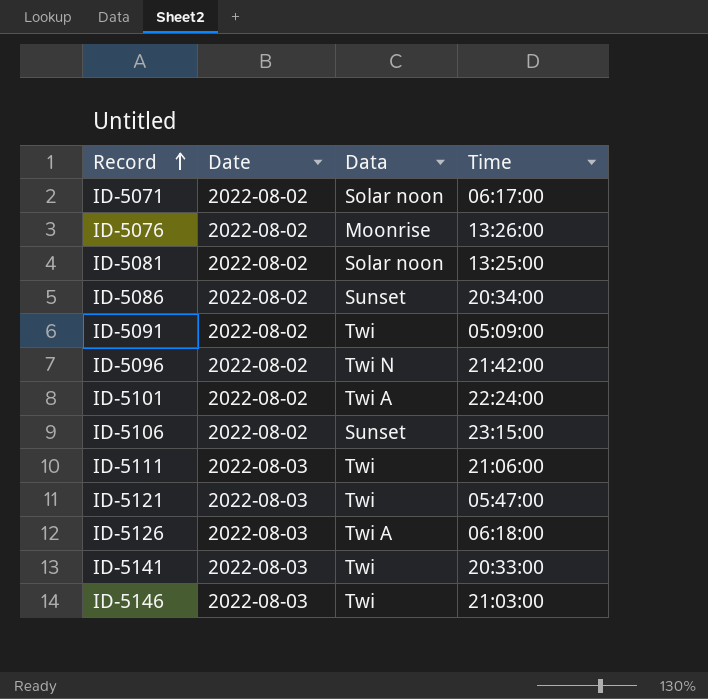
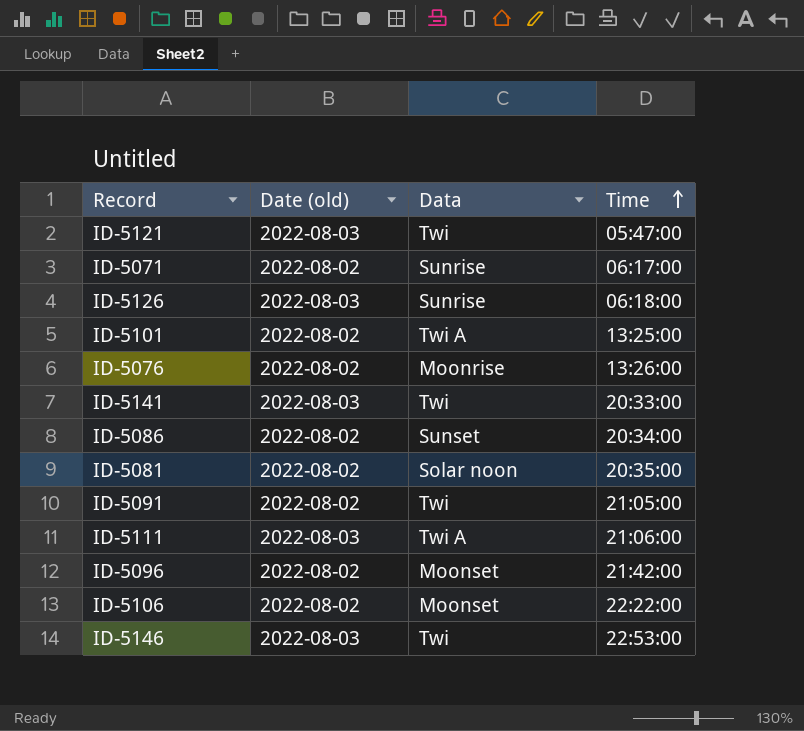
row order: Record ascending -> Time ascending
column name: Date -> Date (old)
ID-5071 | Data: Solar noon -> Sunrise
ID-5126 | Data: Twi A -> Sunrise
ID-5101 | Time: 22:24:00 -> 13:25:00
ID-5081 | Time: 13:25:00 -> 20:35:00
ID-5091 | Time: 05:09:00 -> 21:05:00
ID-5111 | Data: Twi -> Twi A
ID-5096 | Data: Twi N -> Moonset
ID-5106 | Data: Sunset -> Moonset
ID-5106 | Time: 23:15:00 -> 22:22:00
ID-5146 | Time: 21:03:00 -> 22:53:00

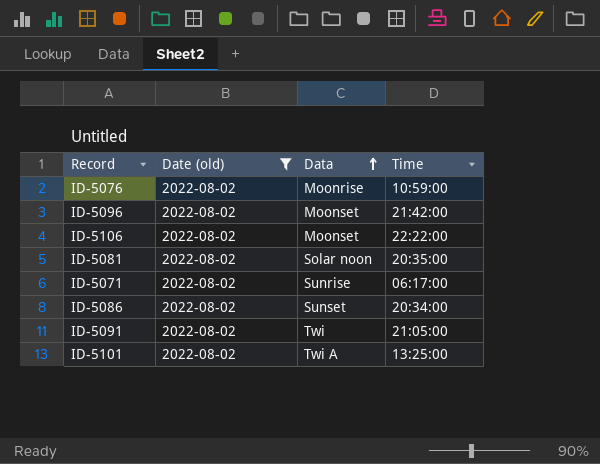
filter: none -> Date (old) = 2022-08-02
row order: Time ascending -> Data ascending
ID-5076 | Time: 13:26:00 -> 10:59:00

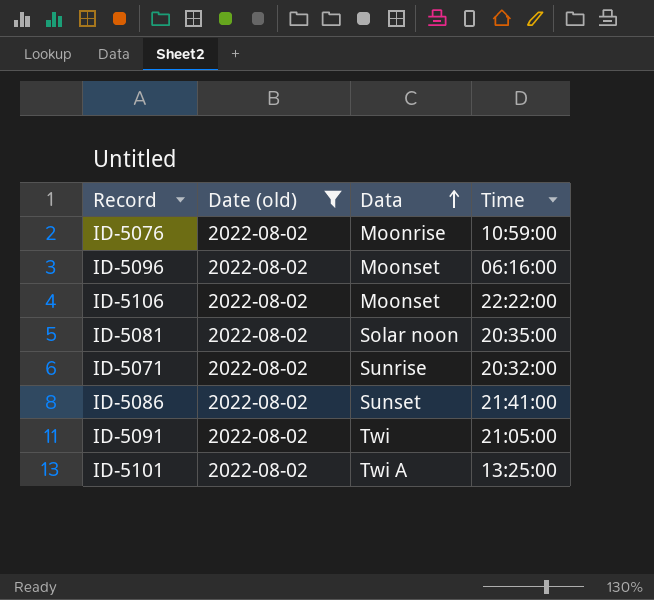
ID-5096 | Time: 21:42:00 -> 06:16:00
ID-5071 | Time: 06:17:00 -> 20:32:00
ID-5086 | Time: 20:34:00 -> 21:41:00

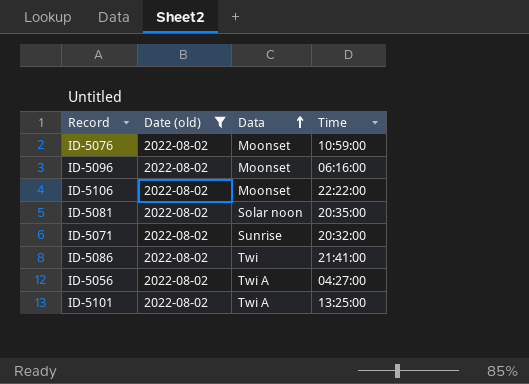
row ID-5091: 2022-08-02 | Twi | 21:05:00 -> none
ID-5076 | Data: Moonrise -> Moonset
ID-5086 | Data: Sunset -> Twi
row ID-5056: none -> 2022-08-02 | Twi A | 04:27:00

